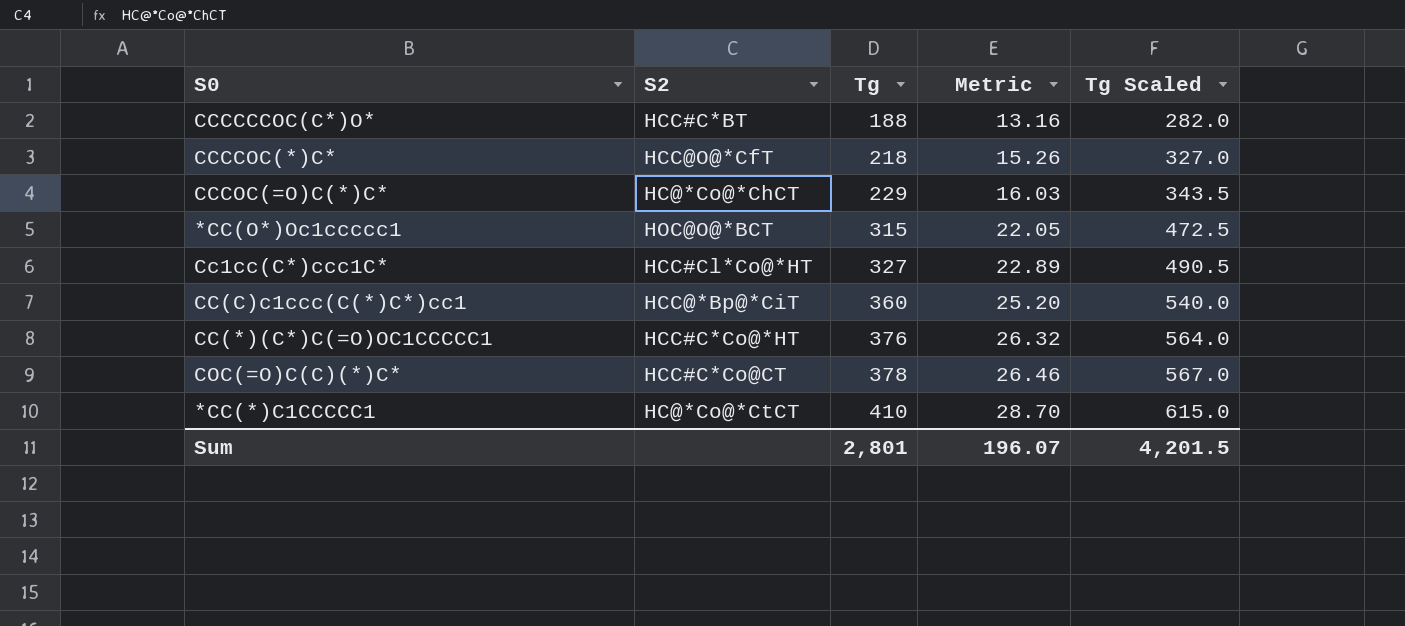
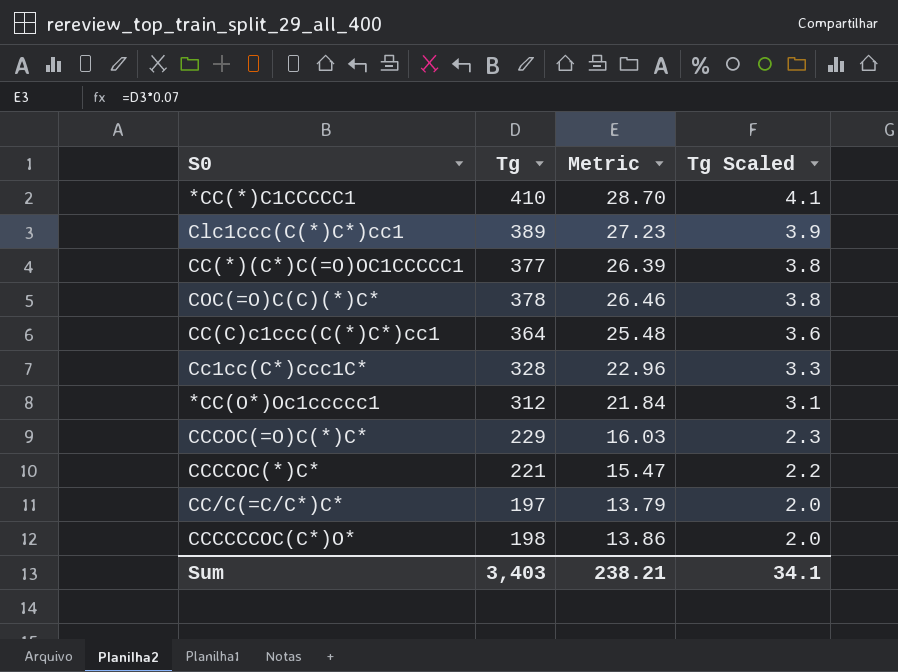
row order: Tg ascending -> Tg Scaled descending
column S2 | position: 2 -> none
column Tg Scaled | formula: [Tg] * 1.5 -> [Tg] * 0.01
row Clc1ccc(C(*)C*)cc1: none -> 389 | 27.23 | 3.9
CC(*)(C*)C(=O)OC1CCCCC1 | Tg: 376 -> 377
CC(*)(C*)C(=O)OC1CCCCC1 | Metric: 26.32 -> 26.39
CC(C)c1ccc(C(*)C*)cc1 | Tg: 360 -> 364
CC(C)c1ccc(C(*)C*)cc1 | Metric: 25.20 -> 25.48
Cc1cc(C*)ccc1C* | Tg: 327 -> 328
Cc1cc(C*)ccc1C* | Metric: 22.89 -> 22.96
*CC(O*)Oc1ccccc1 | Tg: 315 -> 312
*CC(O*)Oc1ccccc1 | Metric: 22.05 -> 21.84
CCCCOC(*)C* | Tg: 218 -> 221
CCCCOC(*)C* | Metric: 15.26 -> 15.47
row CC/C(=C/C*)C*: none -> 197 | 13.79 | 2.0
CCCCCCOC(C*)O* | Tg: 188 -> 198
CCCCCCOC(C*)O* | Metric: 13.16 -> 13.86
Sum | Tg: 2,801 -> 3,403
Sum | Metric: 196.07 -> 238.21
Sum | Tg Scaled: 4,201.5 -> 34.1

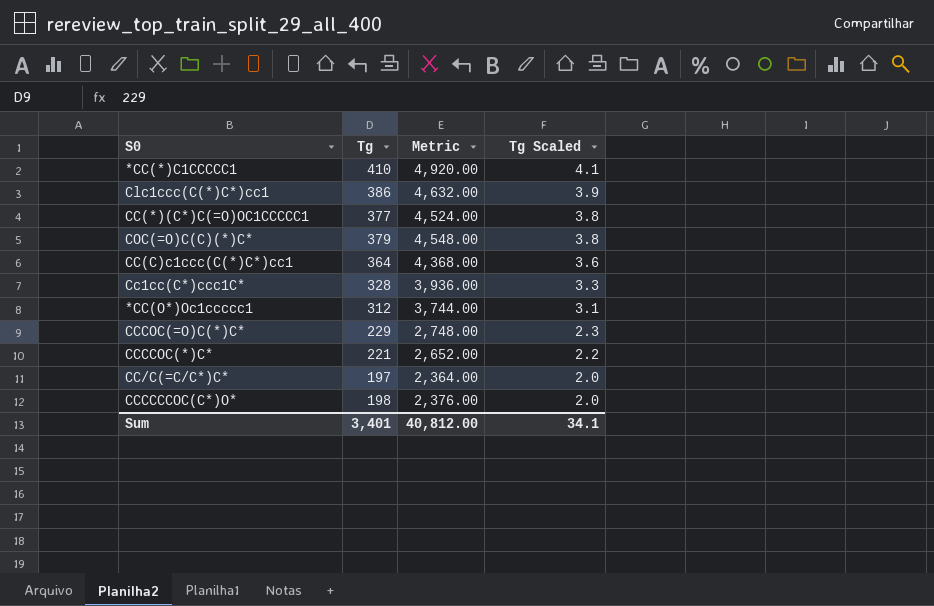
column Metric | formula: [Tg] * 0.07 -> [Tg] * 12
Clc1ccc(C(*)C*)cc1 | Tg: 389 -> 386
COC(=O)C(C)(*)C* | Tg: 378 -> 379
Sum | Tg: 3,403 -> 3,401
Sum | Metric: 238.21 -> 40,812.00

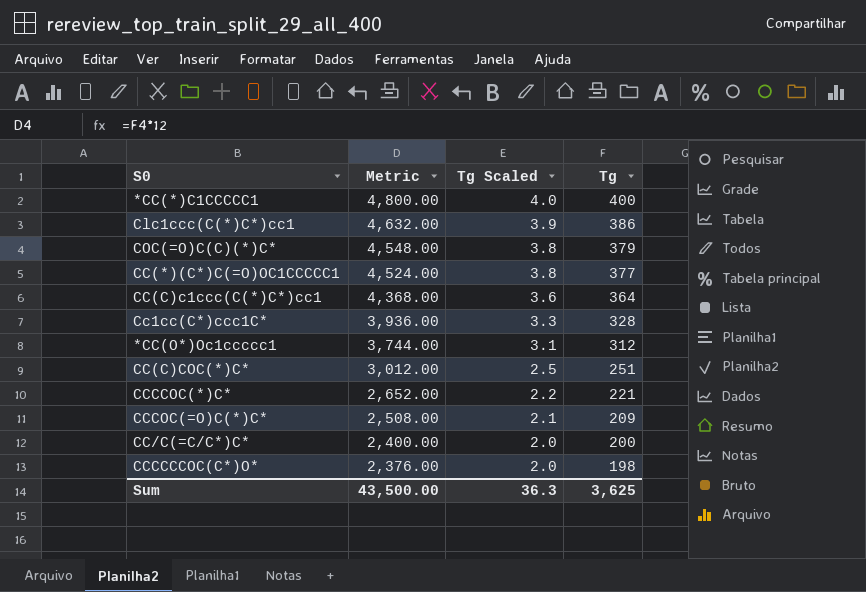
row order: Tg Scaled descending -> Metric descending
column Tg | position: 2 -> 4
*CC(*)C1CCCCC1 | Metric: 4,920.00 -> 4,800.00
*CC(*)C1CCCCC1 | Tg Scaled: 4.1 -> 4.0
*CC(*)C1CCCCC1 | Tg: 410 -> 400
row CC(C)COC(*)C*: none -> 3,012.00 | 2.5 | 251
CCCOC(=O)C(*)C* | Metric: 2,748.00 -> 2,508.00
CCCOC(=O)C(*)C* | Tg Scaled: 2.3 -> 2.1
CCCOC(=O)C(*)C* | Tg: 229 -> 209
CC/C(=C/C*)C* | Metric: 2,364.00 -> 2,400.00
CC/C(=C/C*)C* | Tg: 197 -> 200
Sum | Metric: 40,812.00 -> 43,500.00
Sum | Tg Scaled: 34.1 -> 36.3
Sum | Tg: 3,401 -> 3,625

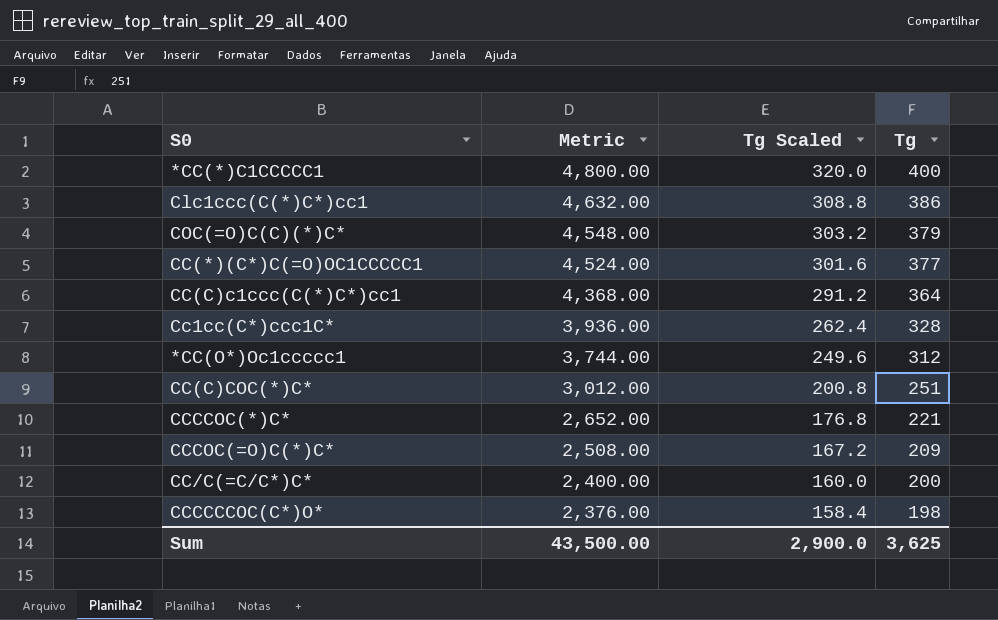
column Tg Scaled | formula: [Tg] * 0.01 -> [Tg] * 0.8
Sum | Tg Scaled: 36.3 -> 2,900.0

